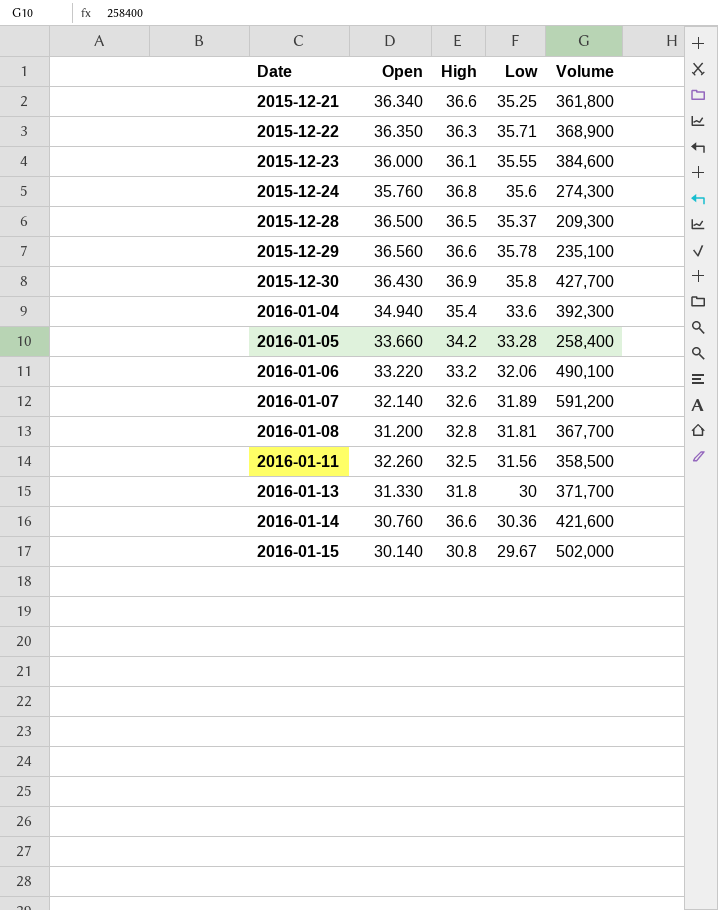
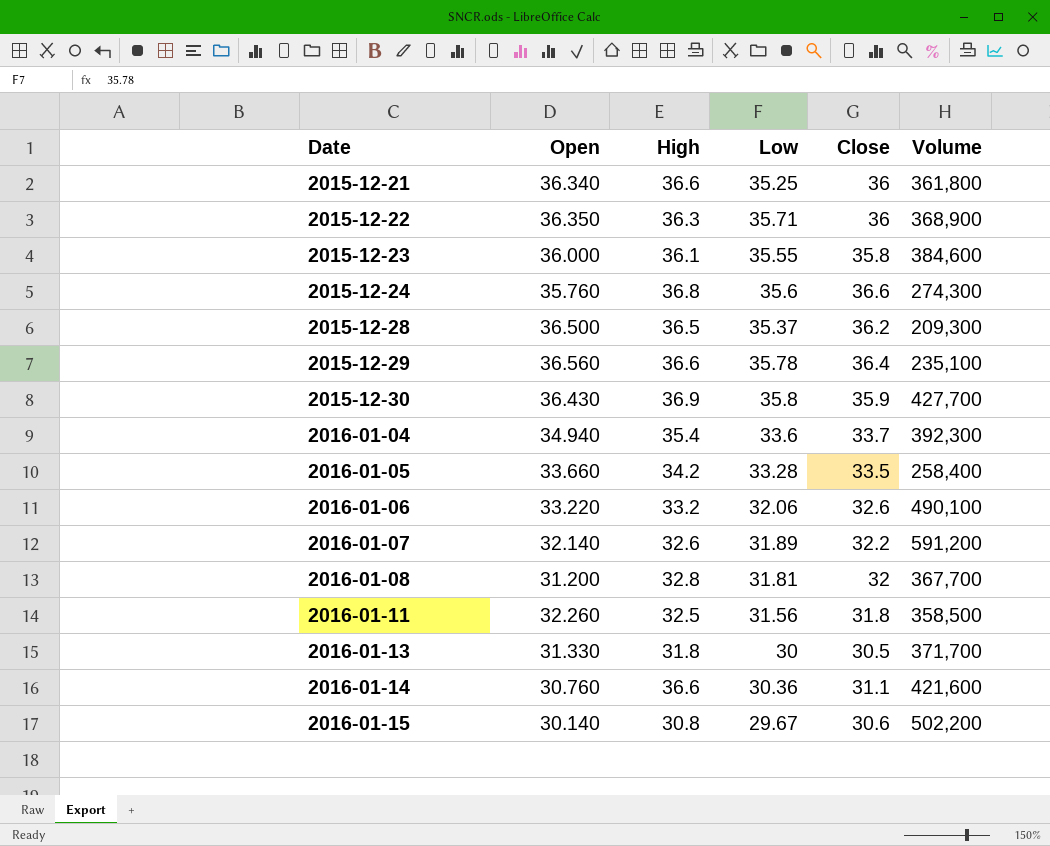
column Close | position: none -> 5
2016-01-15 | Volume: 502,000 -> 502,200

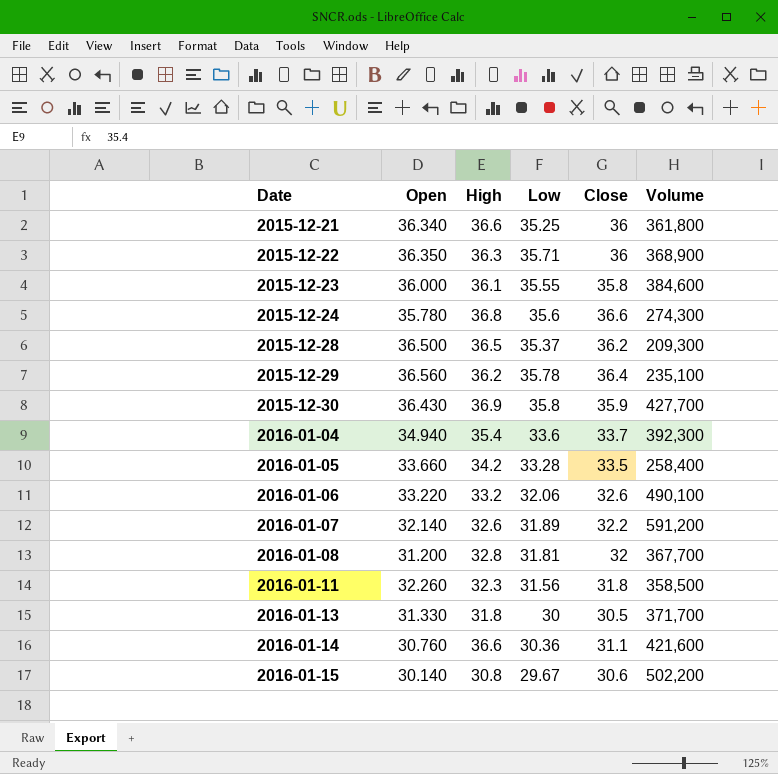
2015-12-24 | Open: 35.760 -> 35.780
2015-12-29 | High: 36.6 -> 36.2
2016-01-11 | High: 32.5 -> 32.3

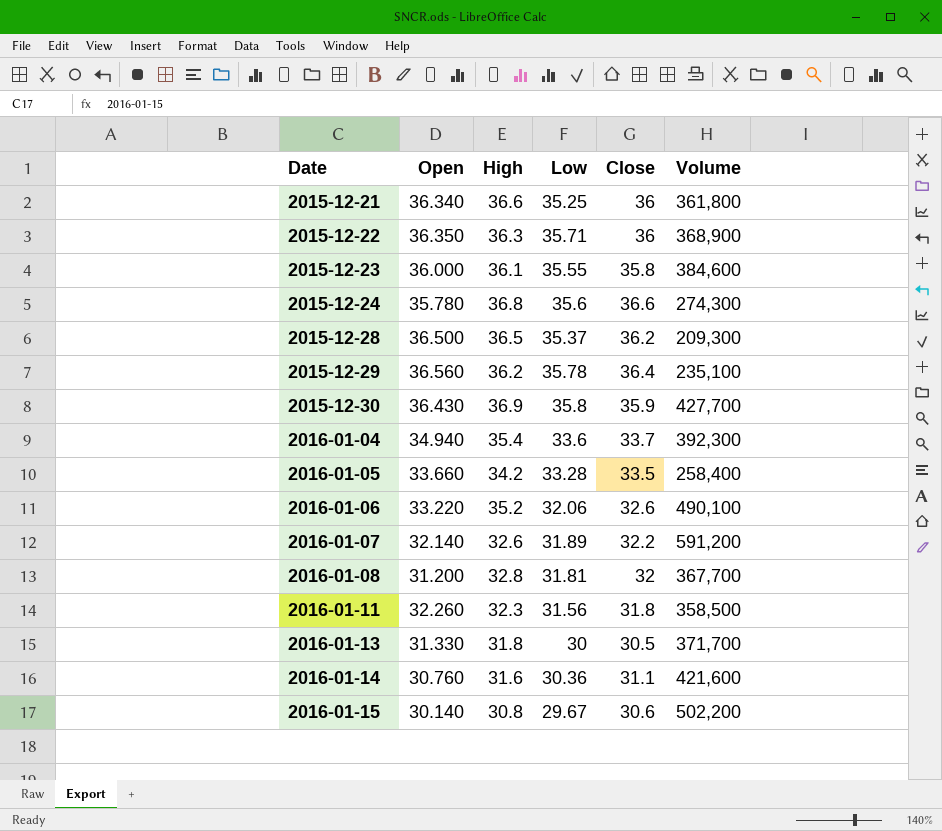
2016-01-06 | High: 33.2 -> 35.2
2016-01-14 | High: 36.6 -> 31.6

